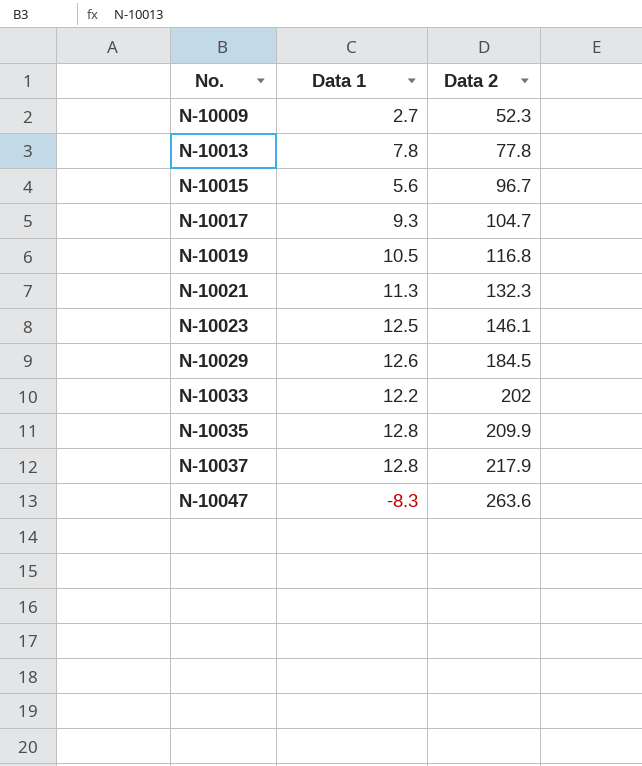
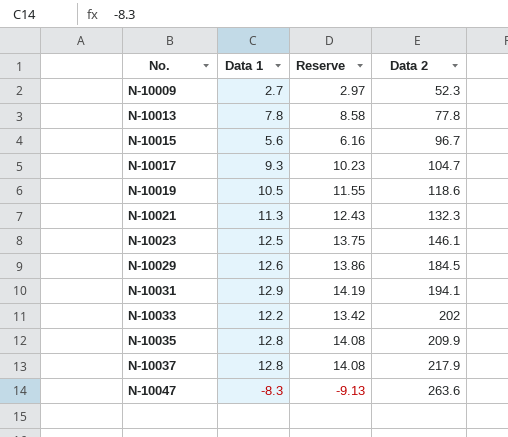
column Reserve | formula: none -> [Data 1] * 1.1
N-10019 | Data 2: 116.8 -> 118.6
row N-10031: none -> 12.9 | 14.19 | 194.1

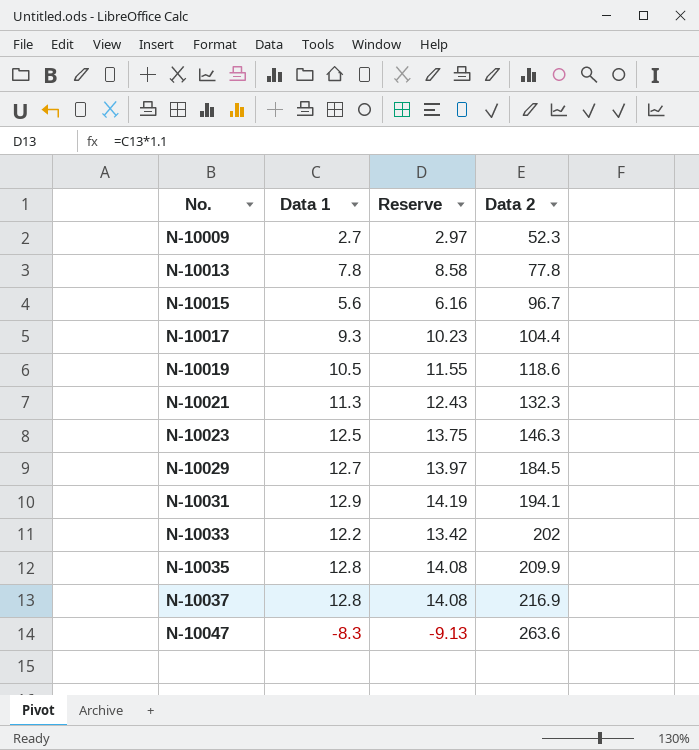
N-10017 | Data 2: 104.7 -> 104.4
N-10023 | Data 2: 146.1 -> 146.3
N-10029 | Data 1: 12.6 -> 12.7
N-10029 | Reserve: 13.86 -> 13.97
N-10037 | Data 2: 217.9 -> 216.9

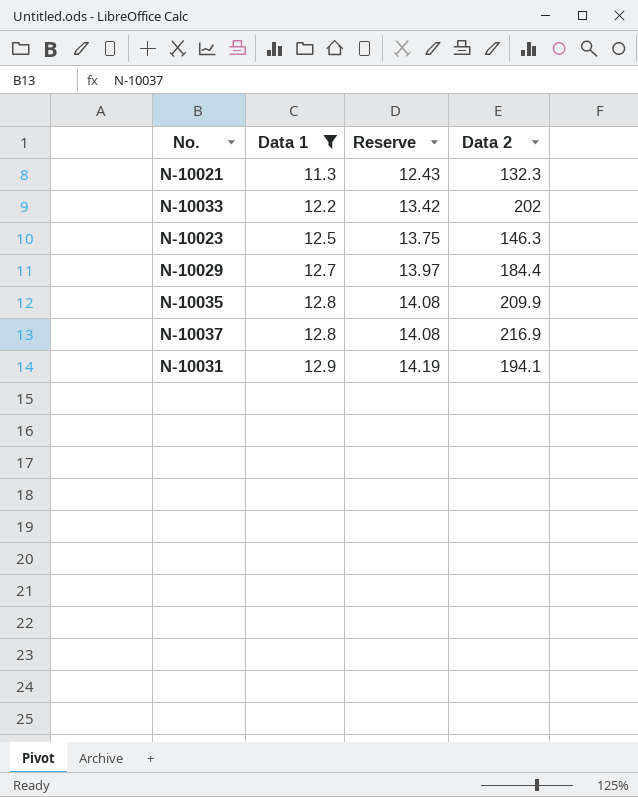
filter: none -> Data 1 >= 11.3
row order: No. ascending -> Data 1 ascending
N-10029 | Data 2: 184.5 -> 184.4

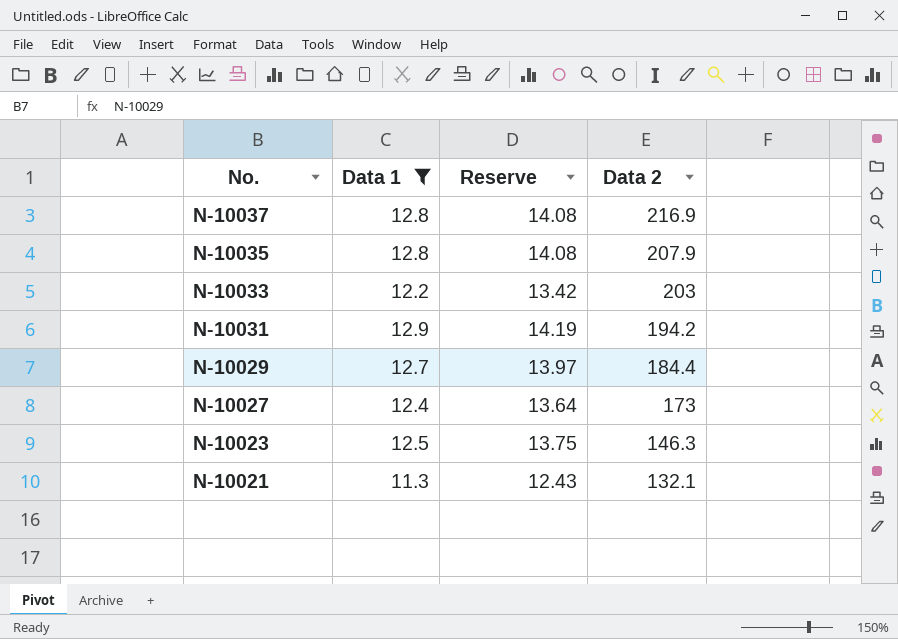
row order: Data 1 ascending -> No. descending
N-10035 | Data 2: 209.9 -> 207.9
N-10033 | Data 2: 202 -> 203
N-10031 | Data 2: 194.1 -> 194.2
row N-10027: none -> 12.4 | 13.64 | 173
N-10021 | Data 2: 132.3 -> 132.1

